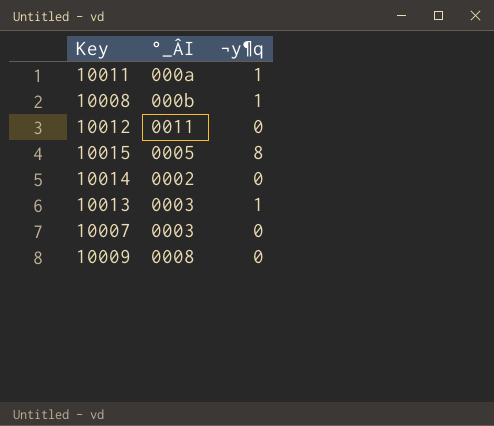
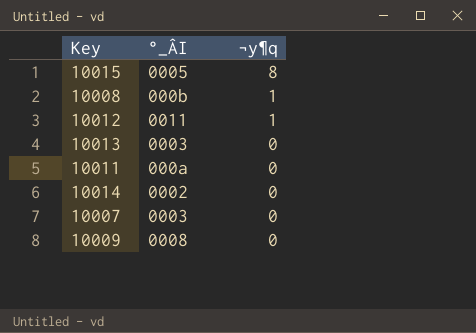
row order: none -> ¬y¶q descending
10012 | ¬y¶q: 0 -> 1
10013 | ¬y¶q: 1 -> 0
10011 | ¬y¶q: 1 -> 0

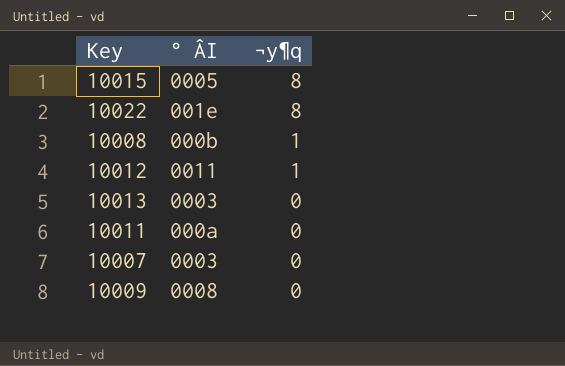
column name: °_ÂI -> ° ÂI
row 10014: 0002 | 0 -> none
row 10022: none -> 001e | 8

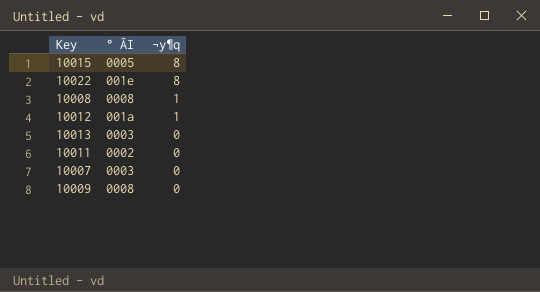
10008 | ° ÂI: 000b -> 0008
10012 | ° ÂI: 0011 -> 001a
10011 | ° ÂI: 000a -> 0002

